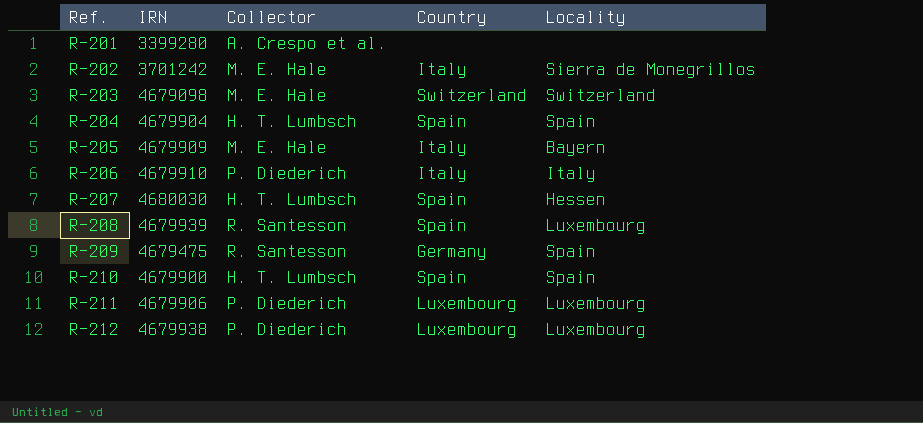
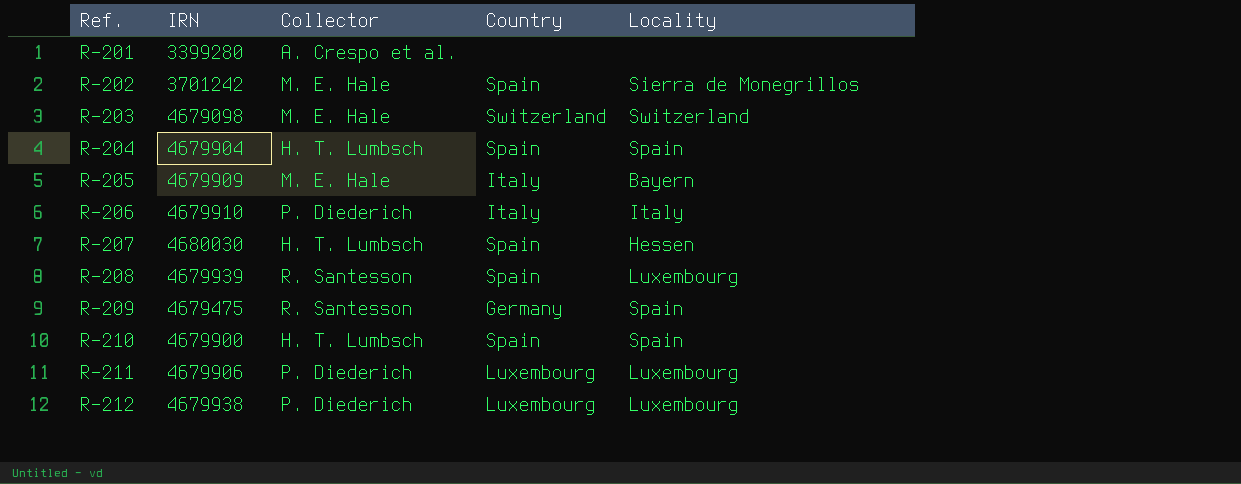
R-202 | Country: Italy -> Spain

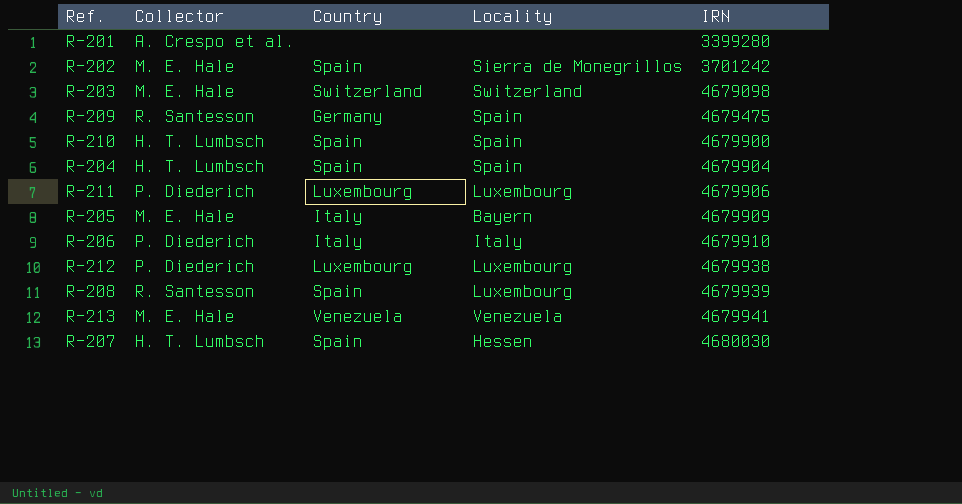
row order: Ref. ascending -> IRN ascending
column IRN | position: 2 -> 5
row R-213: none -> M. E. Hale | Venezuela | Venezuela | 4679941

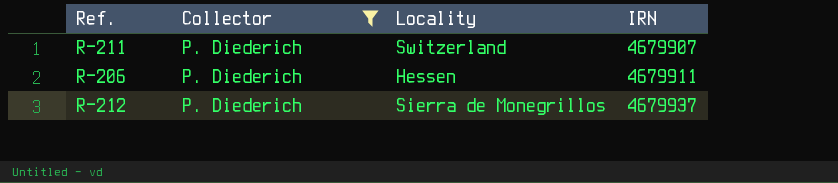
filter: none -> Collector = P. Diederich
column Country | position: 3 -> none
R-211 | Locality: Luxembourg -> Switzerland
R-211 | IRN: 4679906 -> 4679907
R-206 | Locality: Italy -> Hessen
R-206 | IRN: 4679910 -> 4679911
R-212 | Locality: Luxembourg -> Sierra de Monegrillos
R-212 | IRN: 4679938 -> 4679937

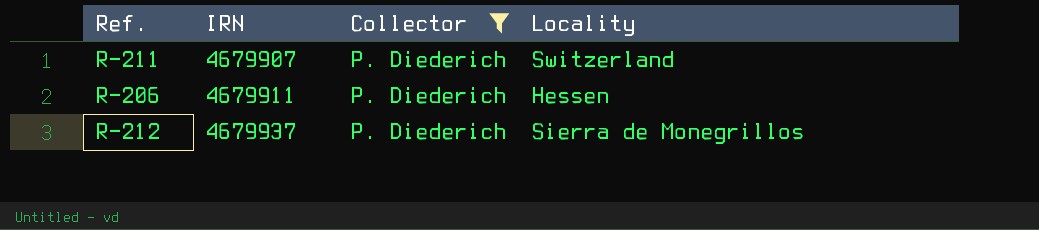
column IRN | position: 4 -> 2

